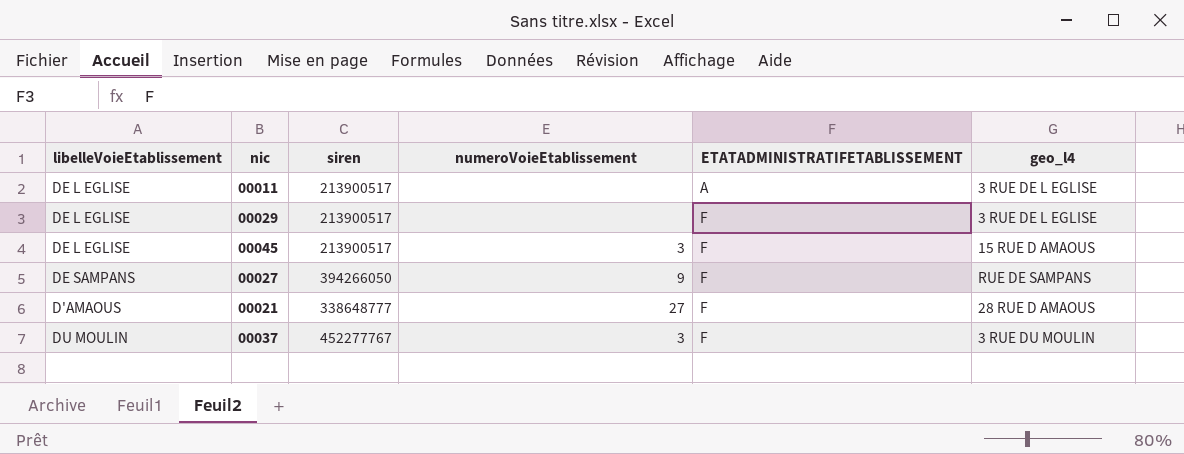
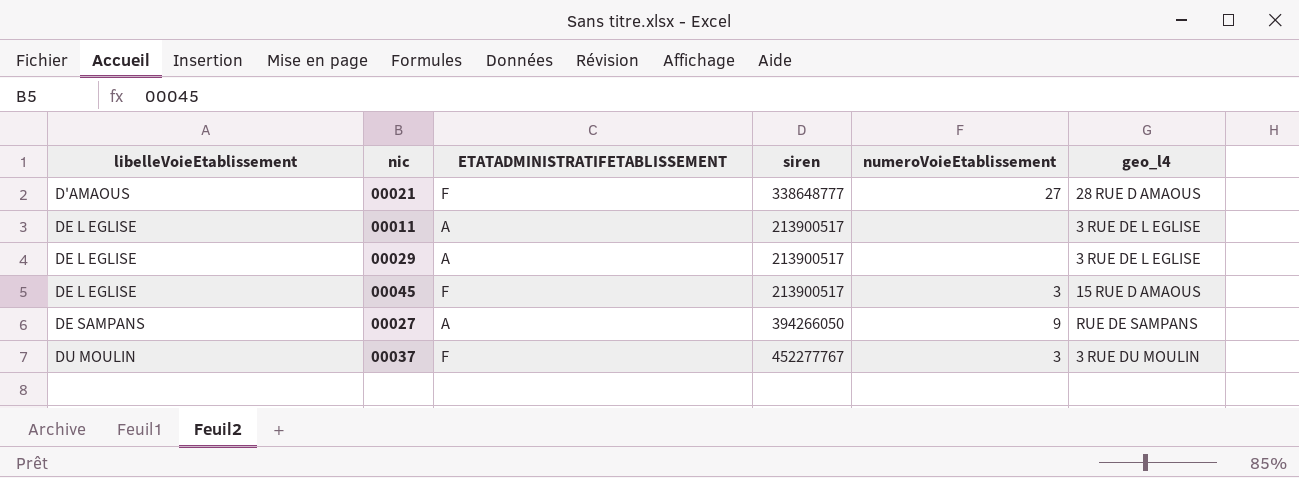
row order: ETATADMINISTRATIFETABLISSEMENT ascending -> libelleVoieEtablissement ascending
column ETATADMINISTRATIFETABLISSEMENT | position: 5 -> 3
00029 | ETATADMINISTRATIFETABLISSEMENT: F -> A
00027 | ETATADMINISTRATIFETABLISSEMENT: F -> A

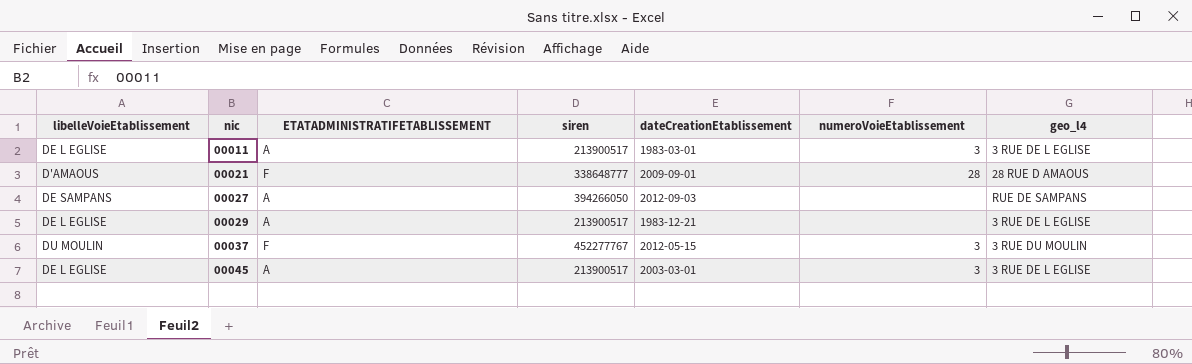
row order: libelleVoieEtablissement ascending -> nic ascending
column dateCreationEtablissement | position: none -> 5
00011 | numeroVoieEtablissement: none -> 3
00021 | numeroVoieEtablissement: 27 -> 28
00027 | numeroVoieEtablissement: 9 -> none
00045 | ETATADMINISTRATIFETABLISSEMENT: F -> A
00045 | geo_l4: 15 RUE D AMAOUS -> 3 RUE DE L EGLISE

